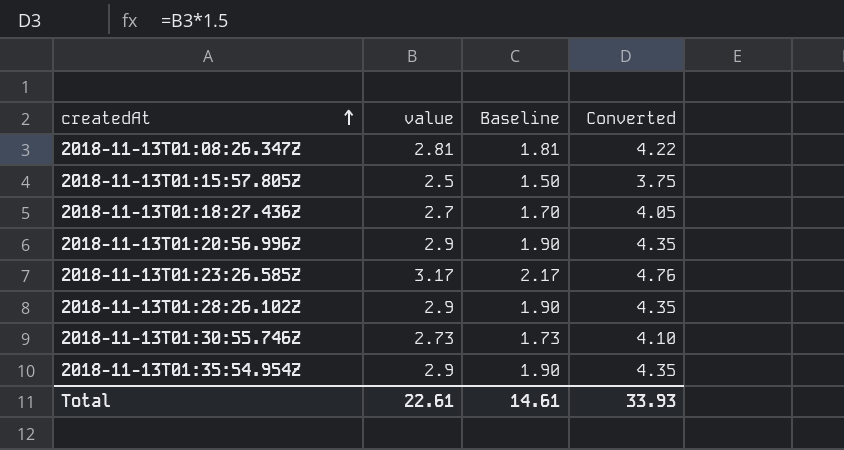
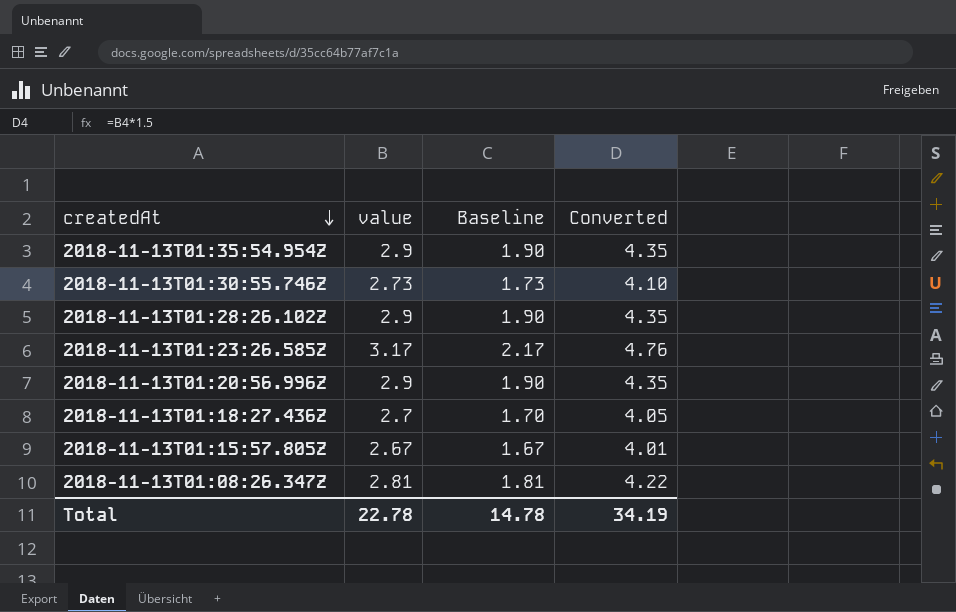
row order: createdAt ascending -> createdAt descending
2018-11-13T01:15:57.805Z | value: 2.5 -> 2.67
2018-11-13T01:15:57.805Z | Baseline: 1.50 -> 1.67
2018-11-13T01:15:57.805Z | Converted: 3.75 -> 4.01
Total | value: 22.61 -> 22.78
Total | Baseline: 14.61 -> 14.78
Total | Converted: 33.93 -> 34.19

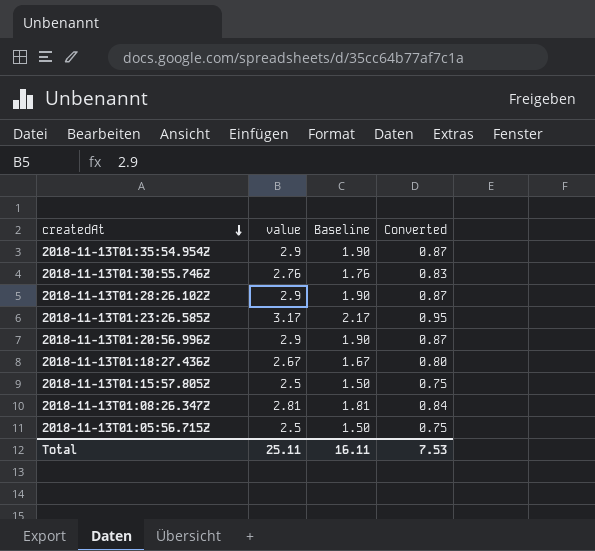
column Converted | formula: [value] * 1.5 -> [value] * 0.3
2018-11-13T01:30:55.746Z | value: 2.73 -> 2.76
2018-11-13T01:30:55.746Z | Baseline: 1.73 -> 1.76
2018-11-13T01:18:27.436Z | value: 2.7 -> 2.67
2018-11-13T01:18:27.436Z | Baseline: 1.70 -> 1.67
2018-11-13T01:15:57.805Z | value: 2.67 -> 2.5
2018-11-13T01:15:57.805Z | Baseline: 1.67 -> 1.50
row 2018-11-13T01:05:56.715Z: none -> 2.5 | 1.50 | 0.75
Total | value: 22.78 -> 25.11
Total | Baseline: 14.78 -> 16.11
Total | Converted: 34.19 -> 7.53

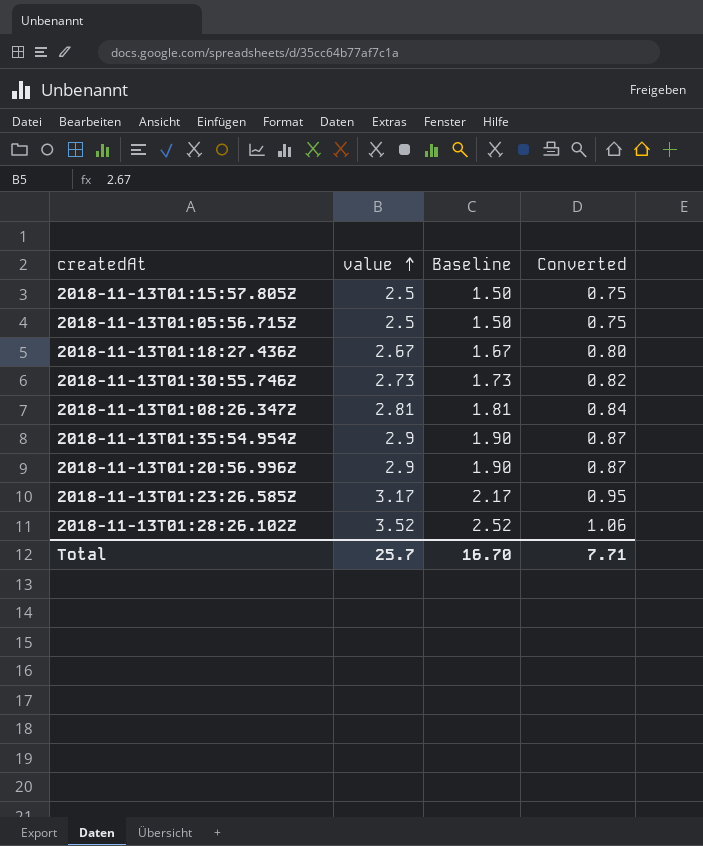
row order: createdAt descending -> value ascending
2018-11-13T01:30:55.746Z | value: 2.76 -> 2.73
2018-11-13T01:30:55.746Z | Baseline: 1.76 -> 1.73
2018-11-13T01:30:55.746Z | Converted: 0.83 -> 0.82
2018-11-13T01:28:26.102Z | value: 2.9 -> 3.52
2018-11-13T01:28:26.102Z | Baseline: 1.90 -> 2.52
2018-11-13T01:28:26.102Z | Converted: 0.87 -> 1.06
Total | value: 25.11 -> 25.7
Total | Baseline: 16.11 -> 16.70
Total | Converted: 7.53 -> 7.71

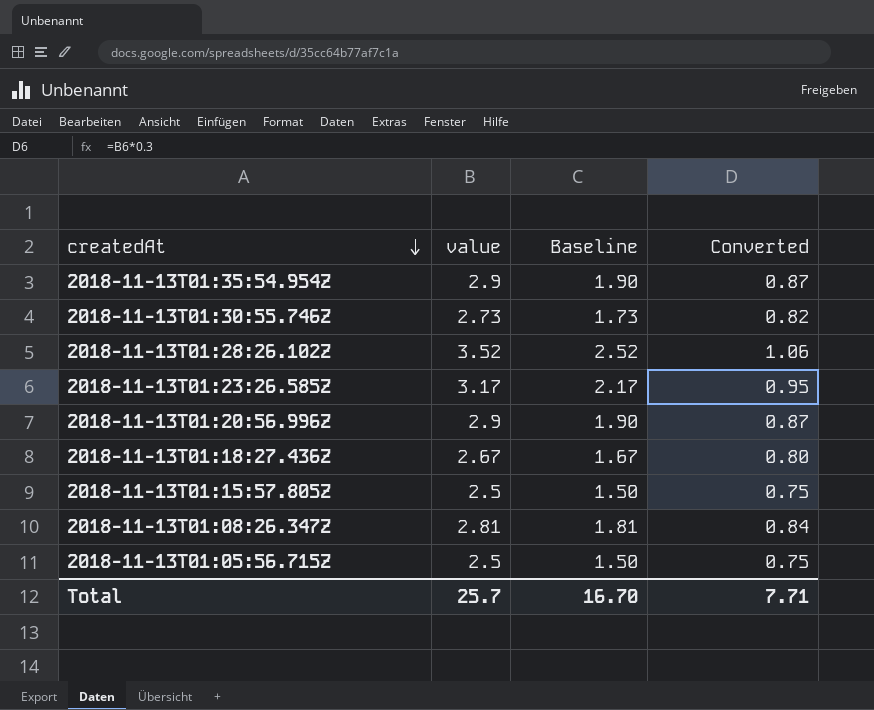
row order: value ascending -> createdAt descending

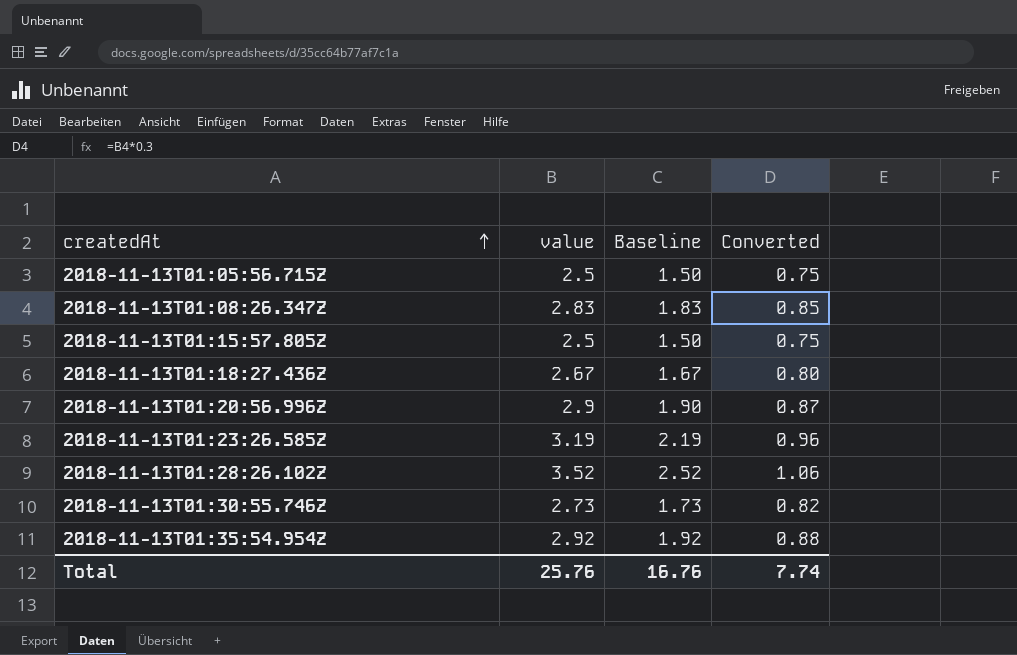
row order: createdAt descending -> createdAt ascending
2018-11-13T01:08:26.347Z | value: 2.81 -> 2.83
2018-11-13T01:08:26.347Z | Baseline: 1.81 -> 1.83
2018-11-13T01:08:26.347Z | Converted: 0.84 -> 0.85
2018-11-13T01:23:26.585Z | value: 3.17 -> 3.19
2018-11-13T01:23:26.585Z | Baseline: 2.17 -> 2.19
2018-11-13T01:23:26.585Z | Converted: 0.95 -> 0.96
2018-11-13T01:35:54.954Z | value: 2.9 -> 2.92
2018-11-13T01:35:54.954Z | Baseline: 1.90 -> 1.92
2018-11-13T01:35:54.954Z | Converted: 0.87 -> 0.88
Total | value: 25.7 -> 25.76
Total | Baseline: 16.70 -> 16.76
Total | Converted: 7.71 -> 7.74

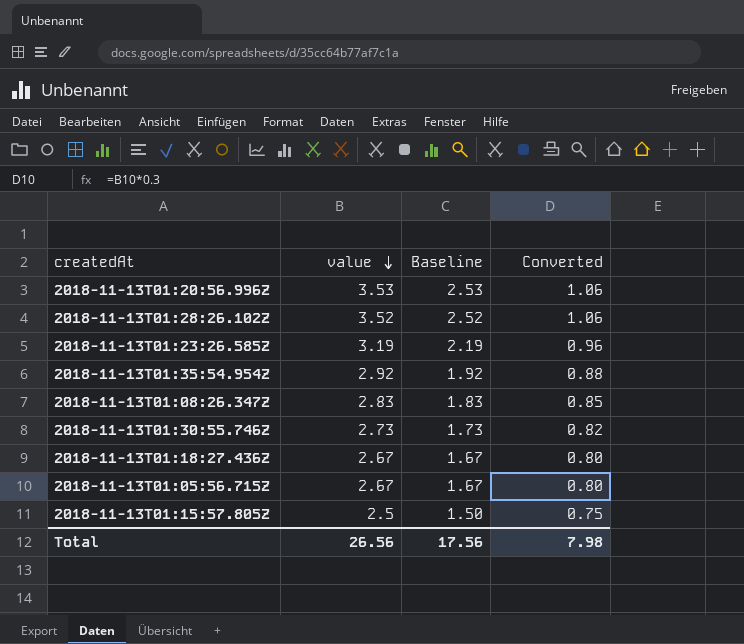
row order: createdAt ascending -> value descending
2018-11-13T01:20:56.996Z | value: 2.9 -> 3.53
2018-11-13T01:20:56.996Z | Baseline: 1.90 -> 2.53
2018-11-13T01:20:56.996Z | Converted: 0.87 -> 1.06
2018-11-13T01:05:56.715Z | value: 2.5 -> 2.67
2018-11-13T01:05:56.715Z | Baseline: 1.50 -> 1.67
2018-11-13T01:05:56.715Z | Converted: 0.75 -> 0.80
Total | value: 25.76 -> 26.56
Total | Baseline: 16.76 -> 17.56
Total | Converted: 7.74 -> 7.98

